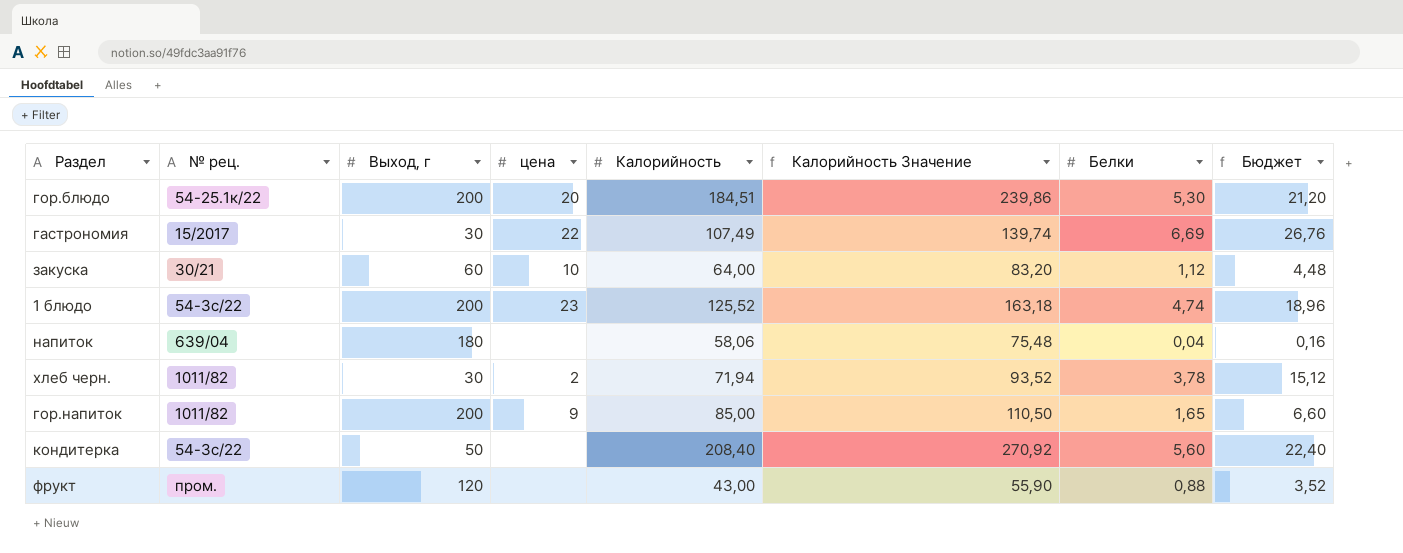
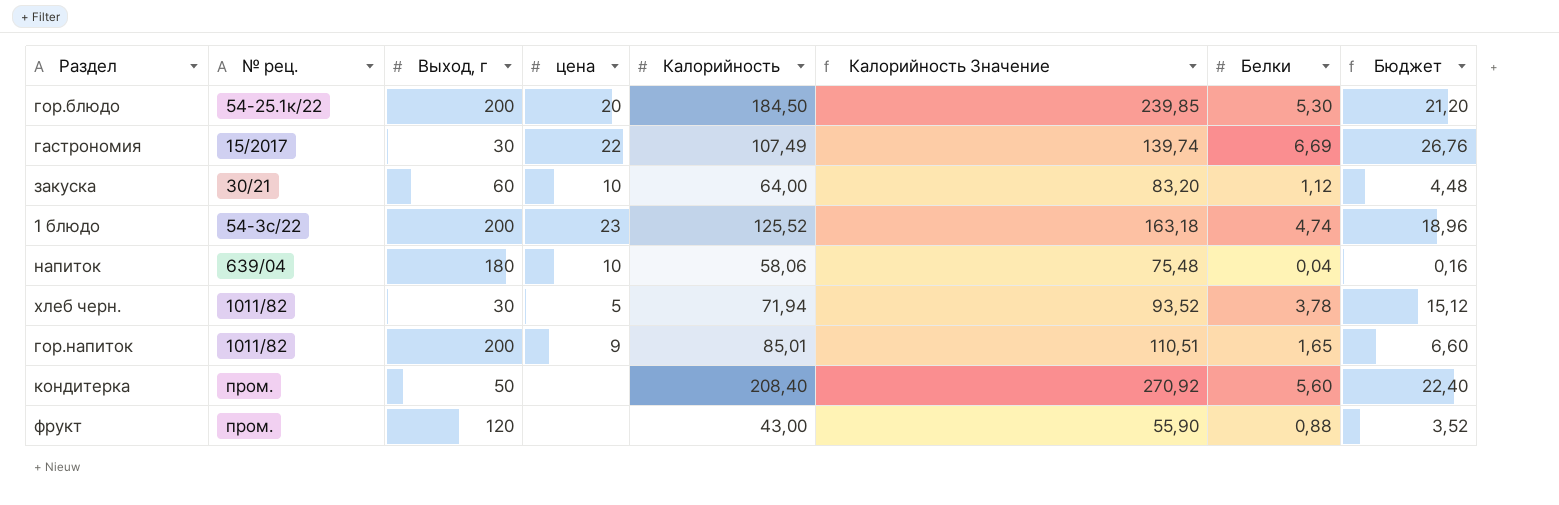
гор.блюдо | Калорийность: 184,51 -> 184,50
гор.блюдо | Калорийность Значение: 239,86 -> 239,85
напиток | цена: none -> 10
хлеб черн. | цена: 2 -> 5
гор.напиток | Калорийность: 85,00 -> 85,01
гор.напиток | Калорийность Значение: 110,50 -> 110,51
кондитерка | № рец.: 54-3с/22 -> пром.

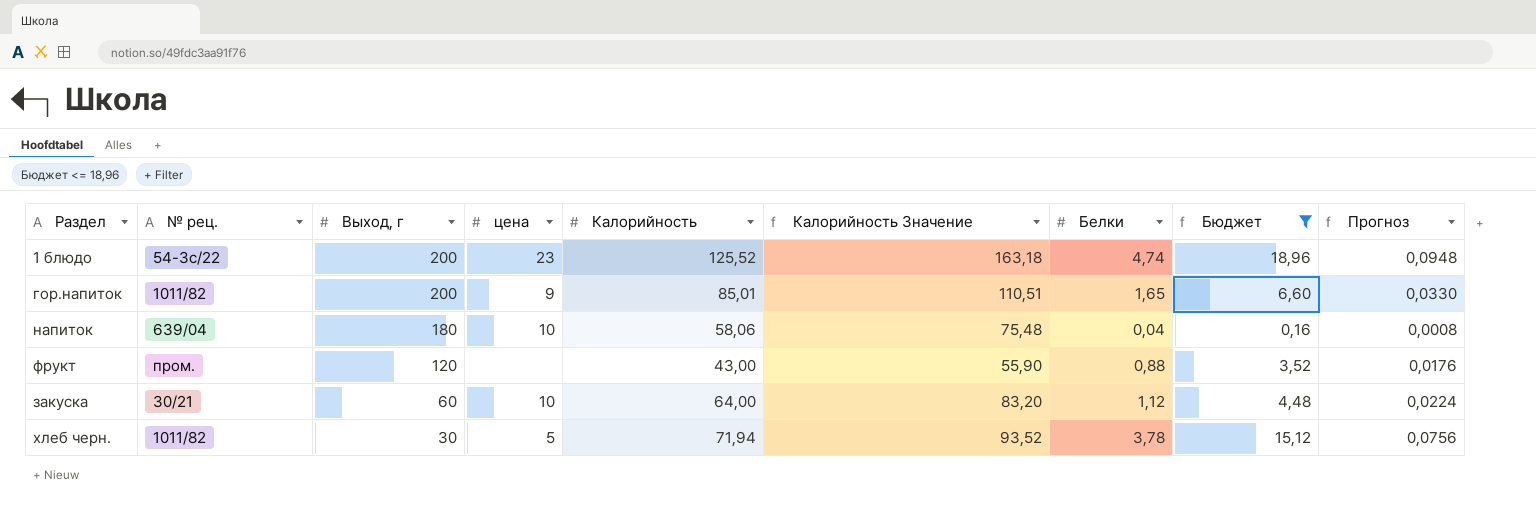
filter: none -> Бюджет <= 18,96
row order: none -> Выход, г descending
column Прогноз | formula: none -> [Белки] * 0,02

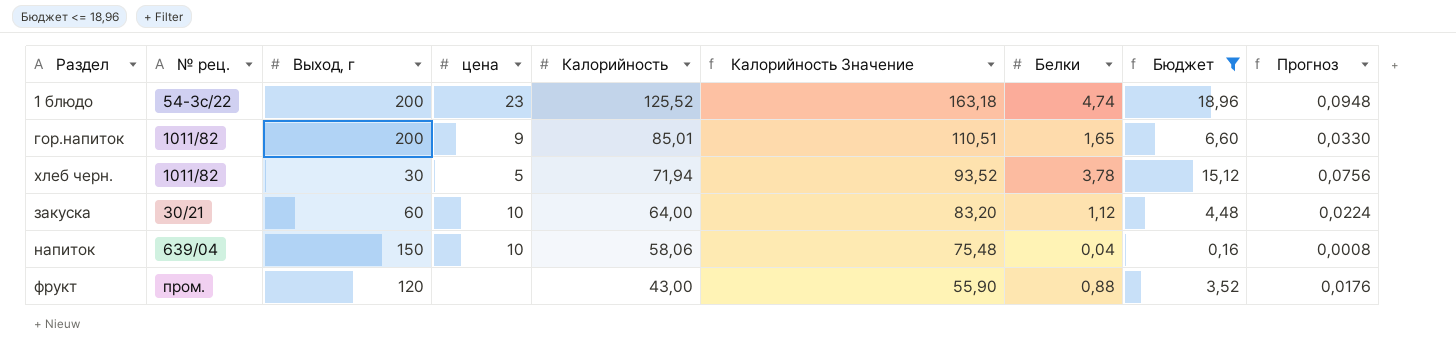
row order: Выход, г descending -> Калорийность descending
напиток | Выход, г: 180 -> 150

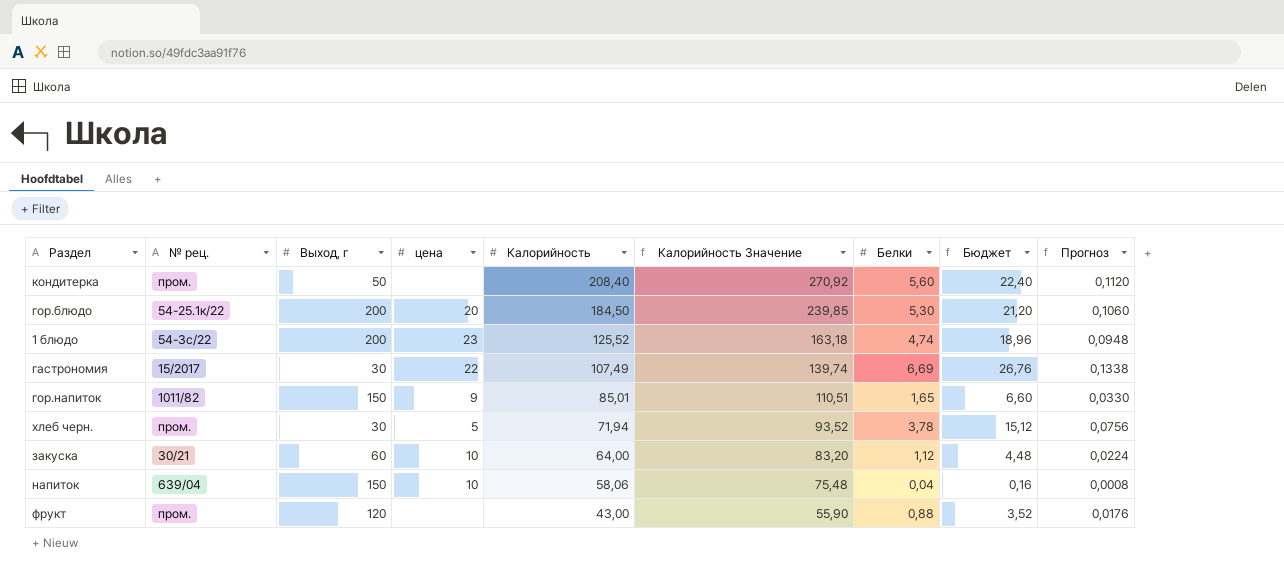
filter: Бюджет <= 18,96 -> none
гор.напиток | Выход, г: 200 -> 150
хлеб черн. | № рец.: 1011/82 -> пром.

